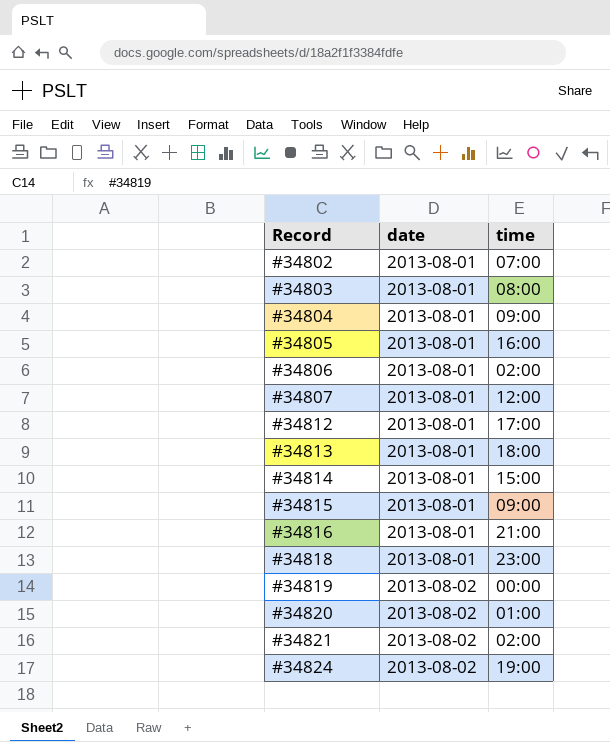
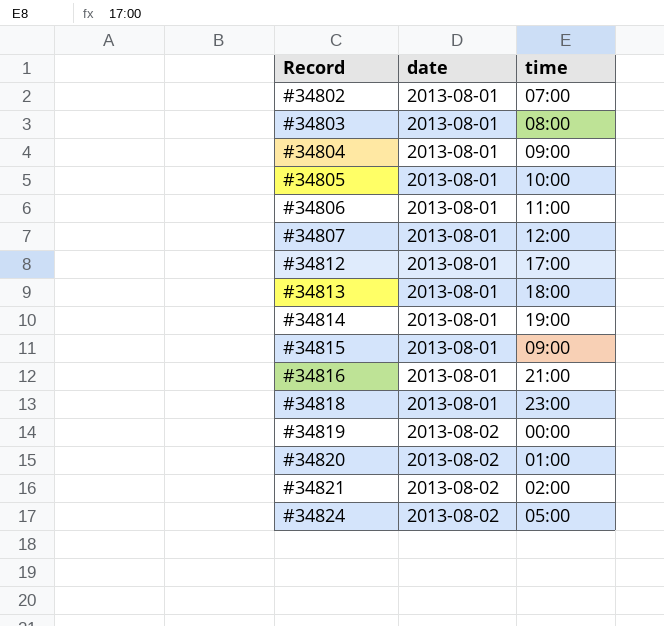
#34805 | time: 16:00 -> 10:00
#34806 | time: 02:00 -> 11:00
#34814 | time: 15:00 -> 19:00
#34824 | time: 19:00 -> 05:00

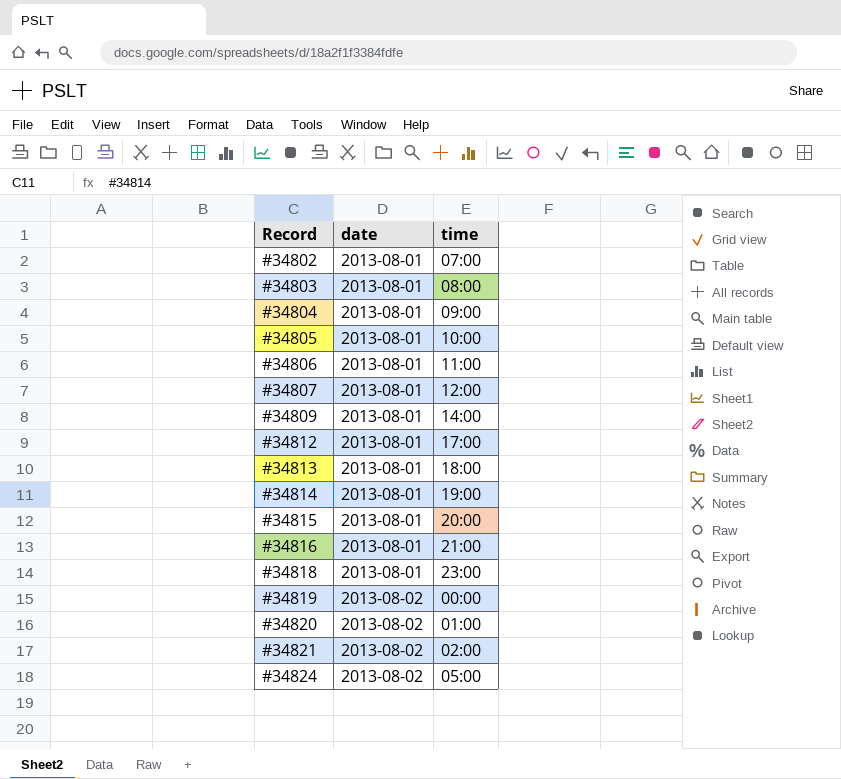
row #34809: none -> 2013-08-01 | 14:00
#34815 | time: 09:00 -> 20:00

